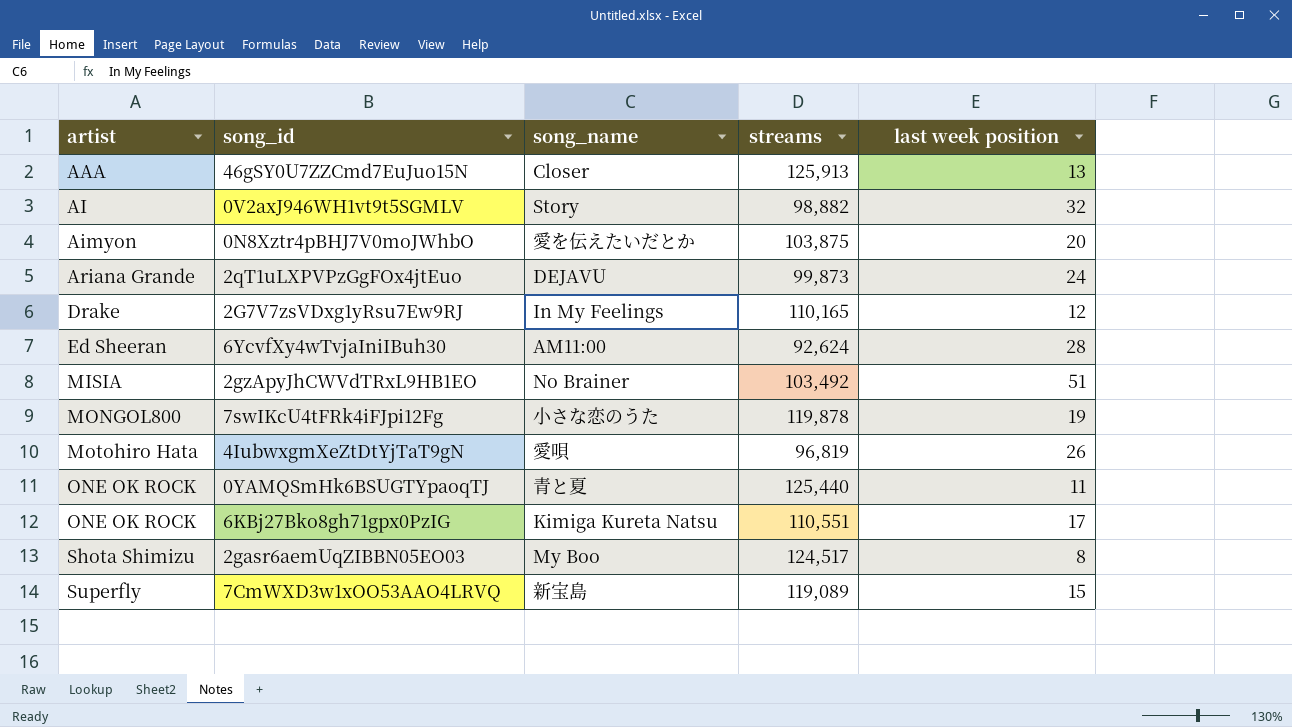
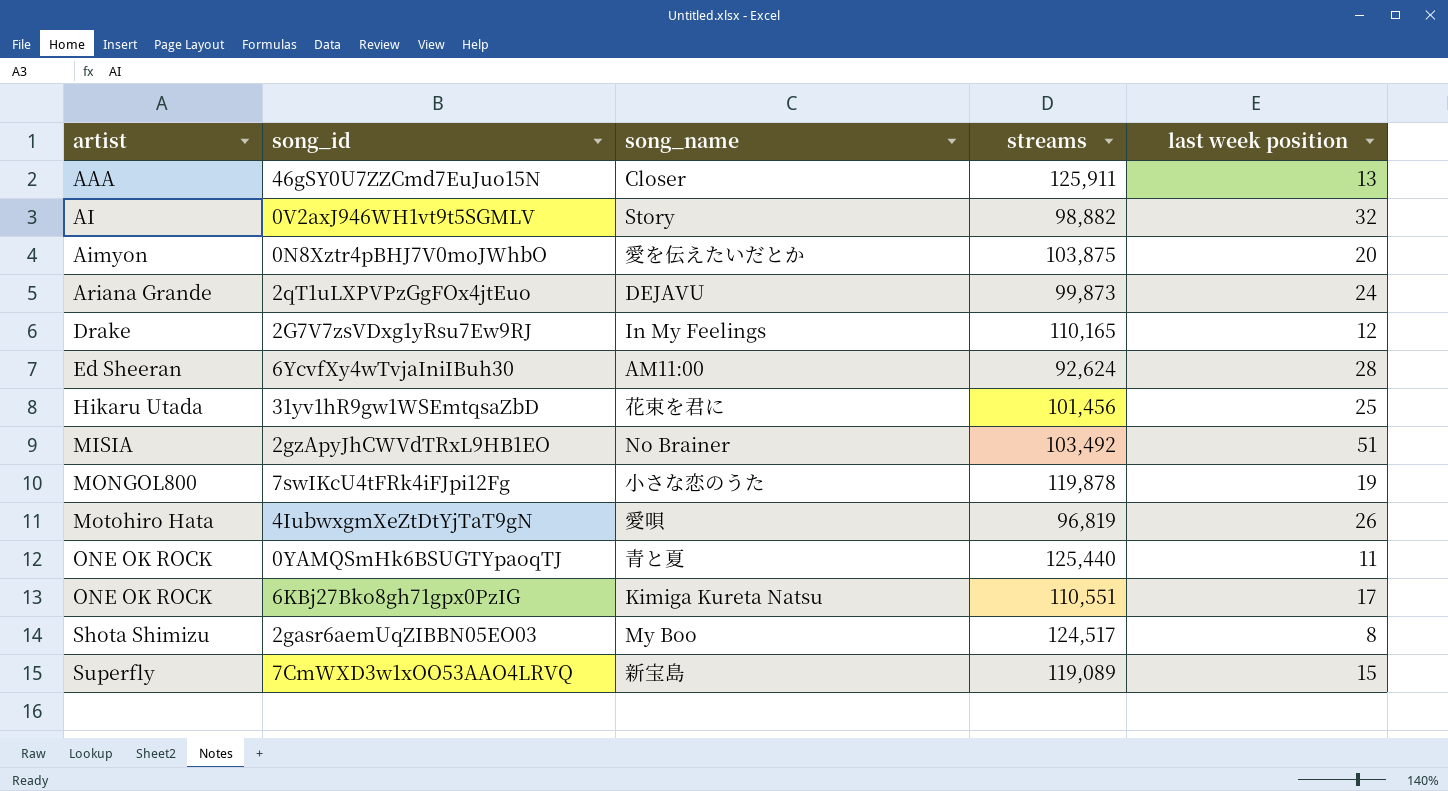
46gSY0U7ZZCmd7EuJuo15N | streams: 125,913 -> 125,911
row 31yv1hR9gw1WSEmtqsaZbD: none -> Hikaru Utada | 花束を君に | 101,456 | 25

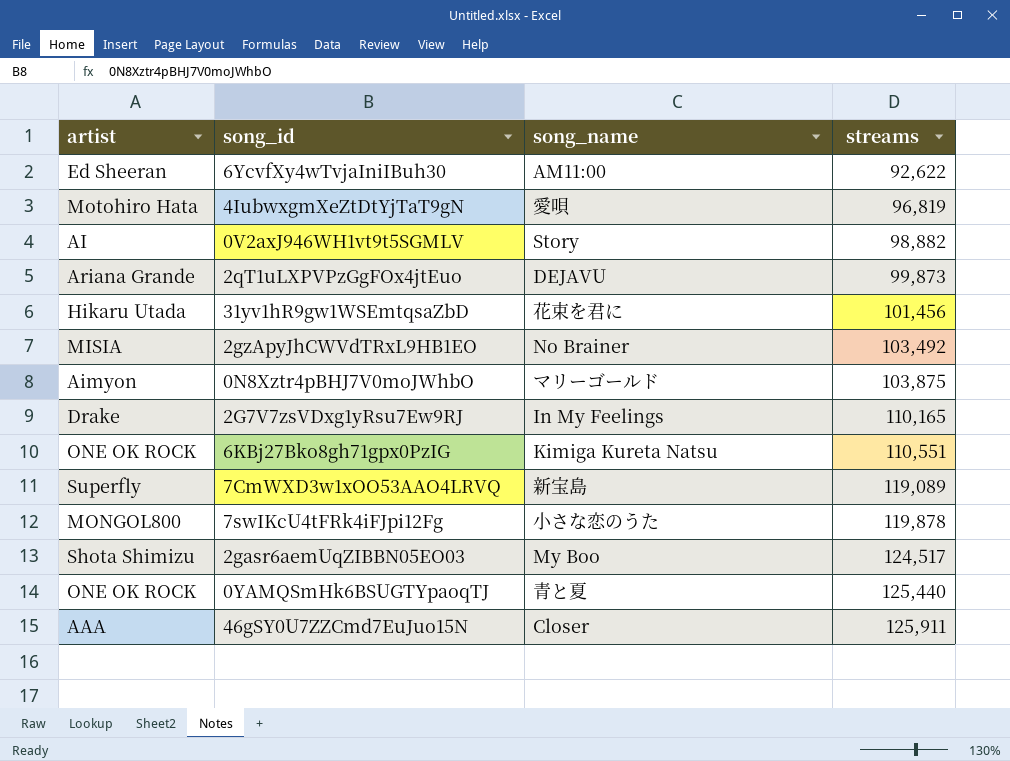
row order: artist ascending -> streams ascending
column last week position | position: 5 -> none
6YcvfXy4wTvjaIniIBuh30 | streams: 92,624 -> 92,622
0N8Xztr4pBHJ7V0moJWhbO | song_name: 愛を伝えたいだとか -> マリーゴールド

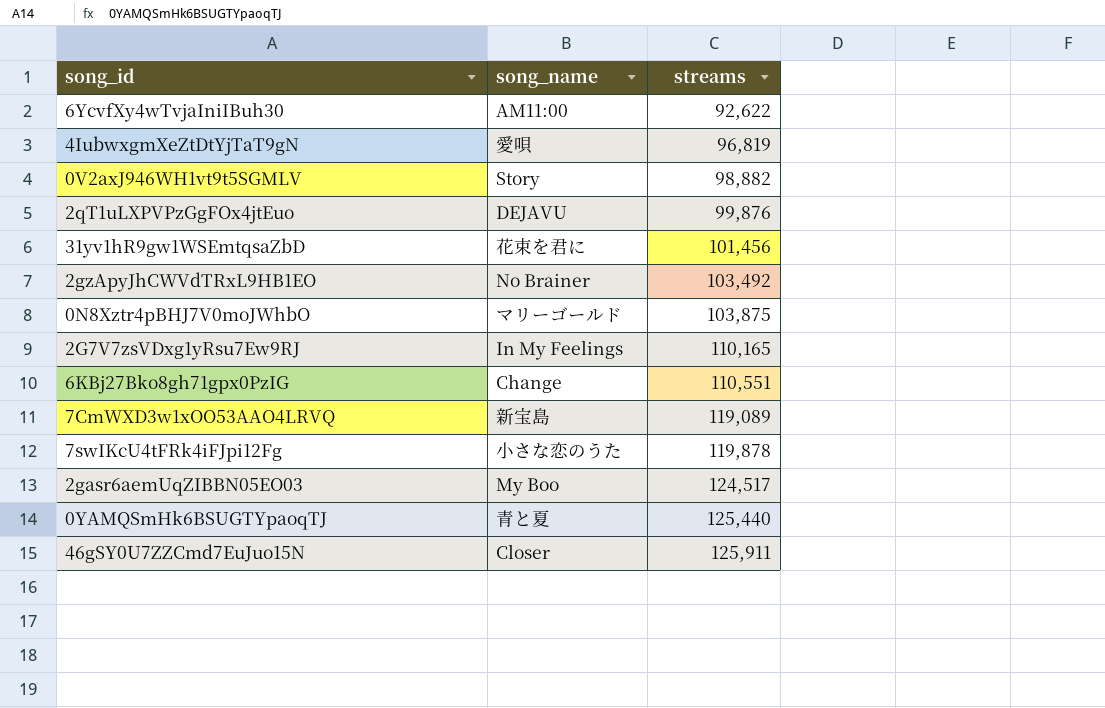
column artist | position: 1 -> none
2qT1uLXPVPzGgFOx4jtEuo | streams: 99,873 -> 99,876
6KBj27Bko8gh71gpx0PzIG | song_name: Kimiga Kureta Natsu -> Change

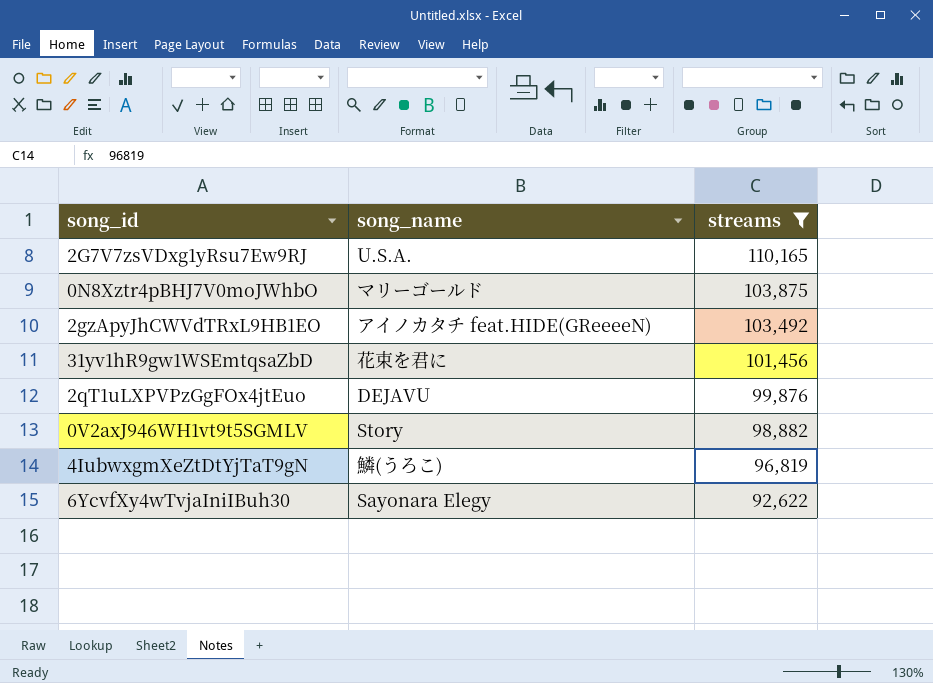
filter: none -> streams <= 110,165
row order: streams ascending -> streams descending
2G7V7zsVDxg1yRsu7Ew9RJ | song_name: In My Feelings -> U.S.A.
2gzApyJhCWVdTRxL9HB1EO | song_name: No Brainer -> アイノカタチ feat.HIDE(GReeeeN)
4IubwxgmXeZtDtYjTaT9gN | song_name: 愛唄 -> 鱗(うろこ)
6YcvfXy4wTvjaIniIBuh30 | song_name: AM11:00 -> Sayonara Elegy

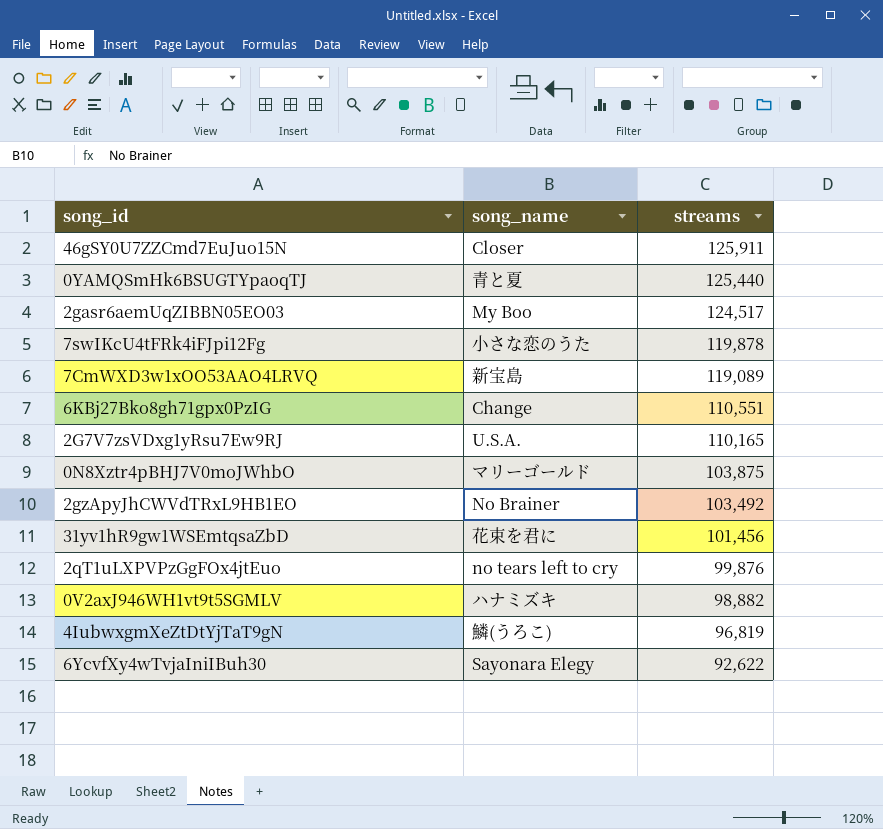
filter: streams <= 110,165 -> none
2gzApyJhCWVdTRxL9HB1EO | song_name: アイノカタチ feat.HIDE(GReeeeN) -> No Brainer
2qT1uLXPVPzGgFOx4jtEuo | song_name: DEJAVU -> no tears left to cry
0V2axJ946WH1vt9t5SGMLV | song_name: Story -> ハナミズキ

